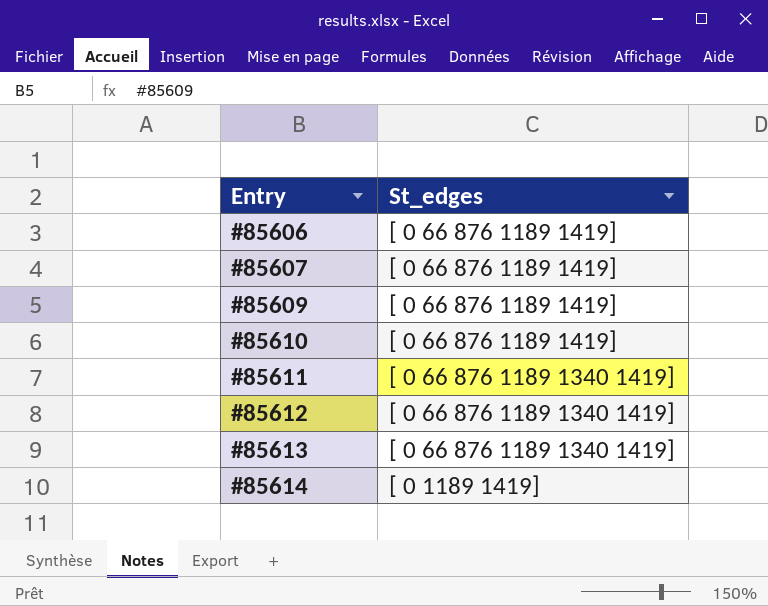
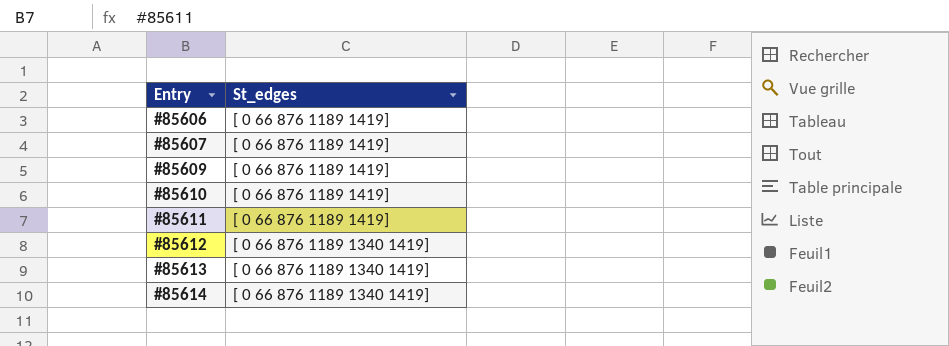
#85611 | St_edges: [ 0 66 876 1189 1340 1419] -> [ 0 66 876 1189 1419]
#85614 | St_edges: [ 0 1189 1419] -> [ 0 66 876 1189 1340 1419]

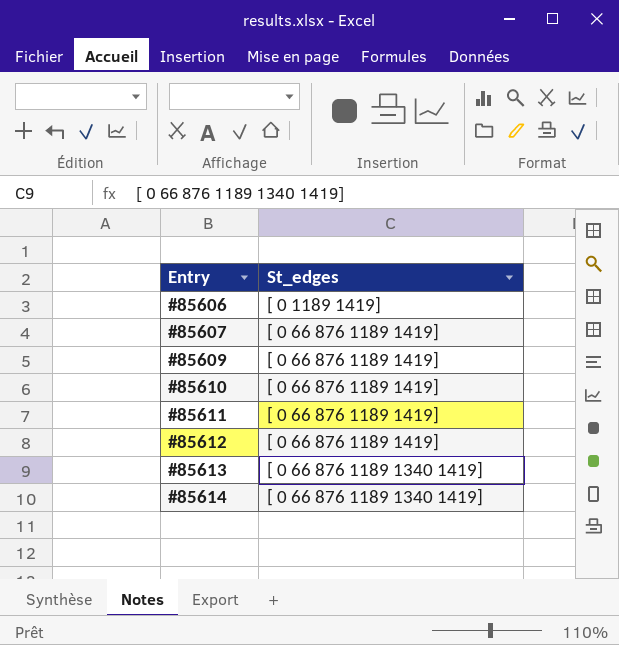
#85606 | St_edges: [ 0 66 876 1189 1419] -> [ 0 1189 1419]
#85612 | St_edges: [ 0 66 876 1189 1340 1419] -> [ 0 66 876 1189 1419]

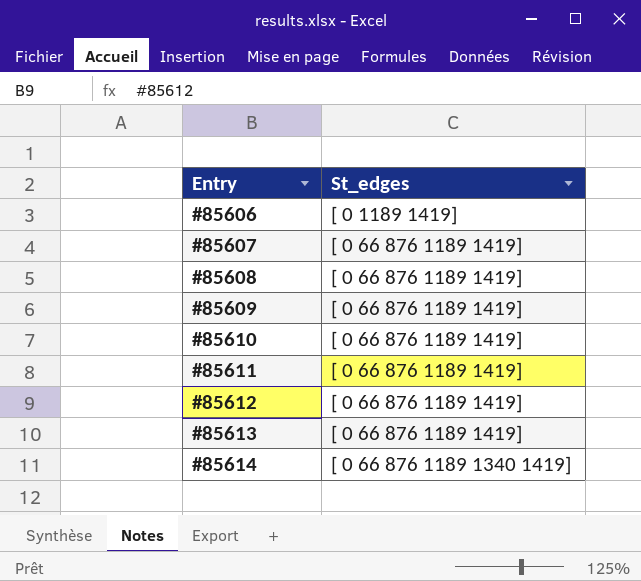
row #85608: none -> [ 0 66 876 1189 1419]
#85613 | St_edges: [ 0 66 876 1189 1340 1419] -> [ 0 66 876 1189 1419]

